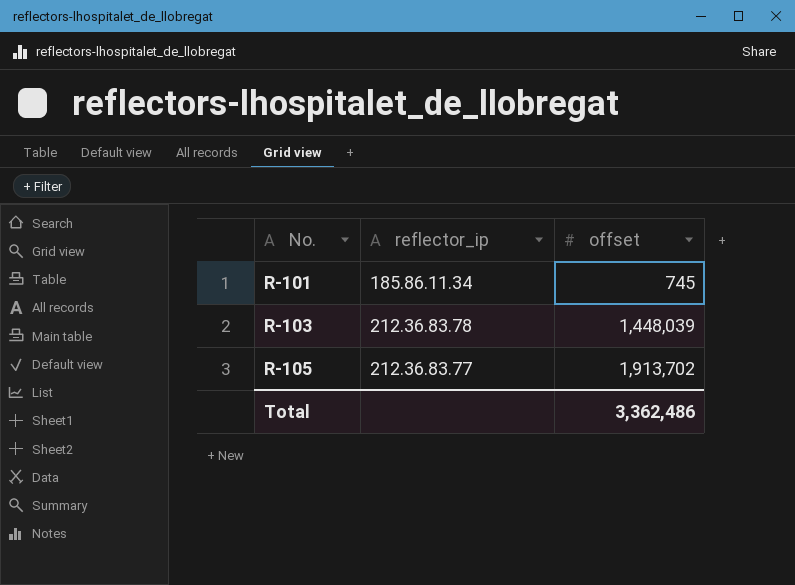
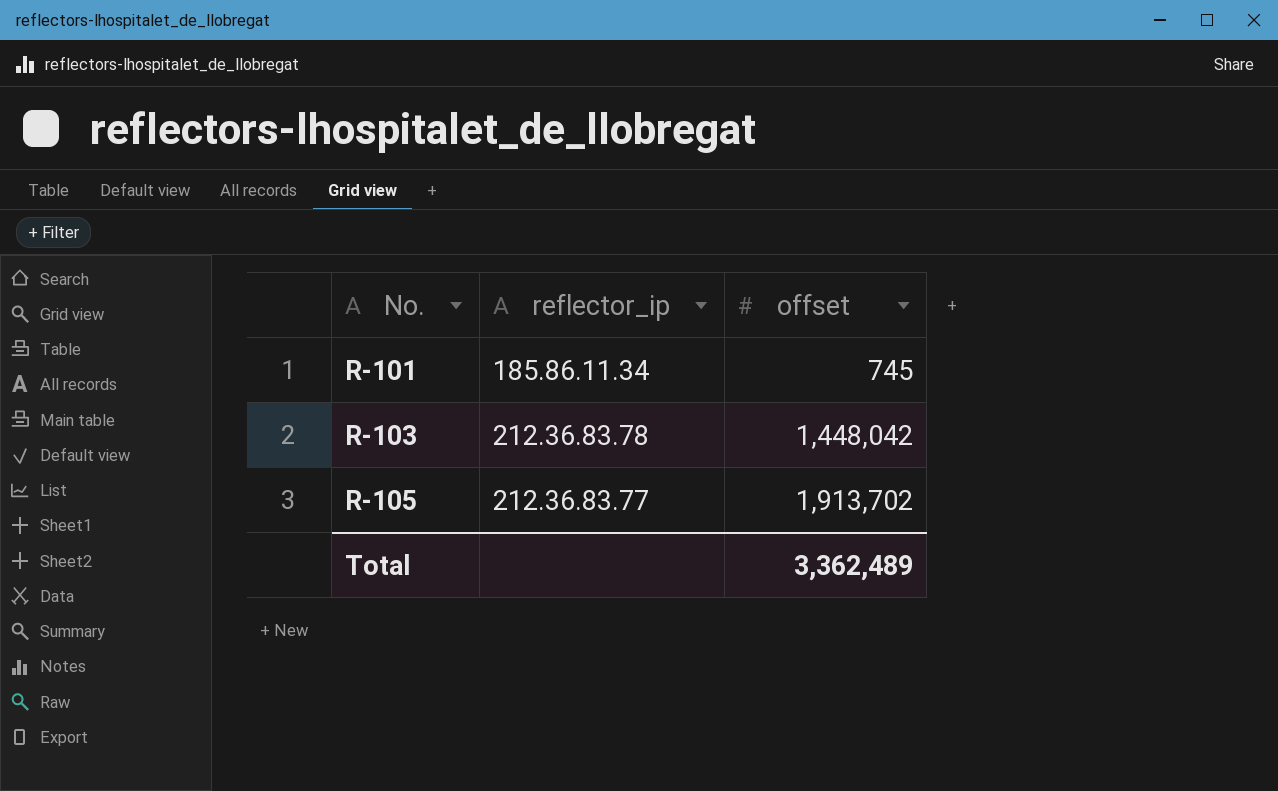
R-103 | offset: 1,448,039 -> 1,448,042
Total | offset: 3,362,486 -> 3,362,489

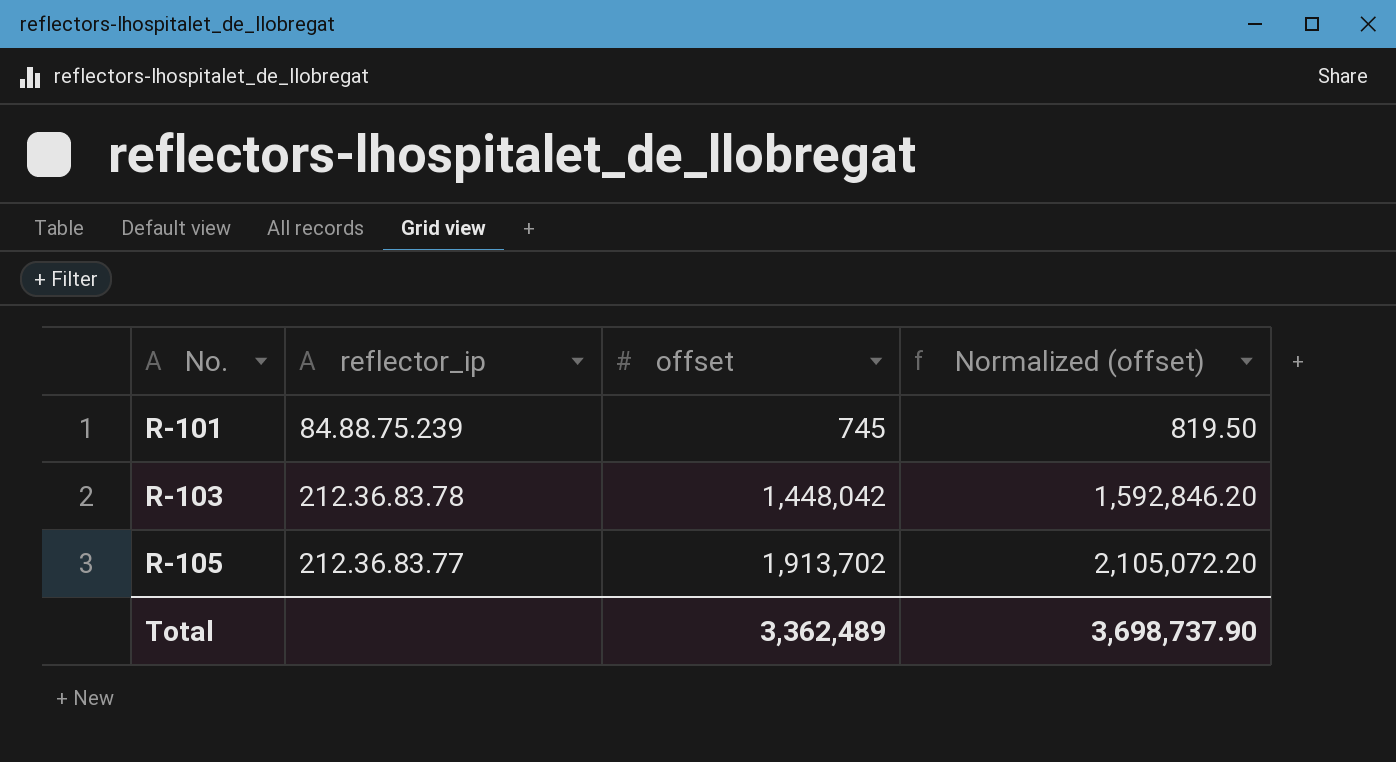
column Normalized (offset) | formula: none -> [offset] * 1.1
R-101 | reflector_ip: 185.86.11.34 -> 84.88.75.239

